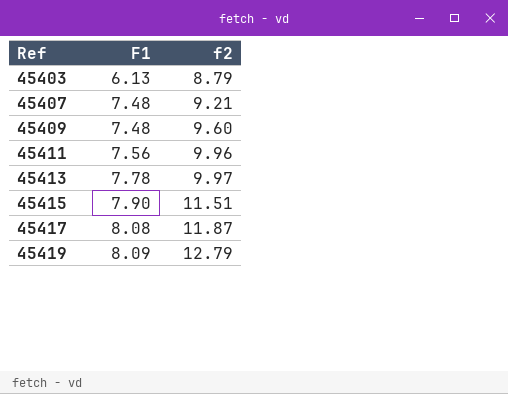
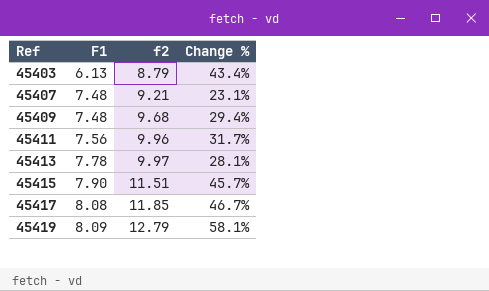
column Change % | formula: none -> ([f2] - [F1]) / [F1]
45409 | f2: 9.60 -> 9.68
45417 | f2: 11.87 -> 11.85

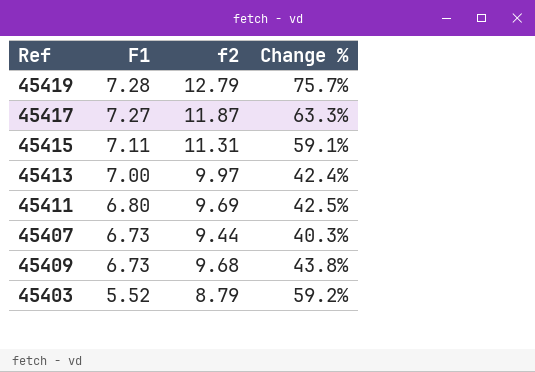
row order: Ref ascending -> F1 descending
45419 | F1: 8.09 -> 7.28
45419 | Change %: 58.1% -> 75.7%
45417 | F1: 8.08 -> 7.27
45417 | f2: 11.85 -> 11.87
45417 | Change %: 46.7% -> 63.3%
45415 | F1: 7.90 -> 7.11
45415 | f2: 11.51 -> 11.31
45415 | Change %: 45.7% -> 59.1%
45413 | F1: 7.78 -> 7.00
45413 | Change %: 28.1% -> 42.4%
45411 | F1: 7.56 -> 6.80
45411 | f2: 9.96 -> 9.69
45411 | Change %: 31.7% -> 42.5%
45407 | F1: 7.48 -> 6.73
45407 | f2: 9.21 -> 9.44
45407 | Change %: 23.1% -> 40.3%
45409 | F1: 7.48 -> 6.73
45409 | Change %: 29.4% -> 43.8%
45403 | F1: 6.13 -> 5.52
45403 | Change %: 43.4% -> 59.2%

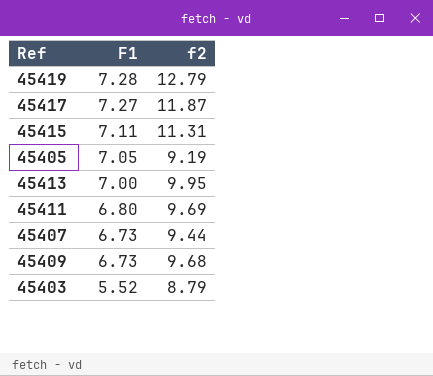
column Change % | formula: ([f2] - [F1]) / [F1] -> none
row 45405: none -> 7.05 | 9.19
45413 | f2: 9.97 -> 9.95

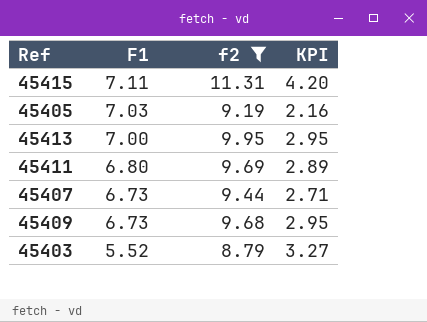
filter: none -> f2 <= 11.31
column KPI | formula: none -> [f2] - [F1]
45405 | F1: 7.05 -> 7.03

